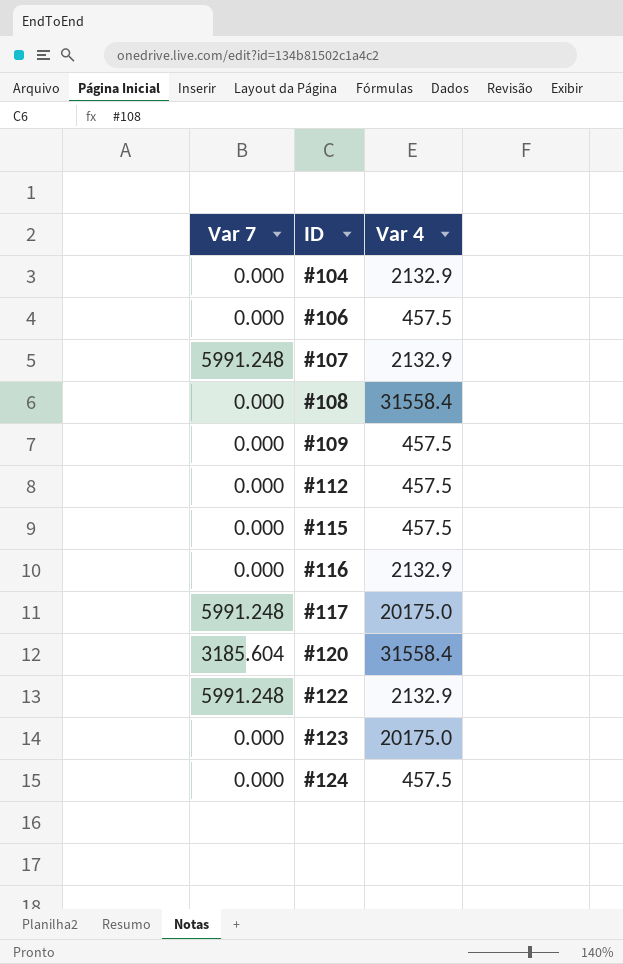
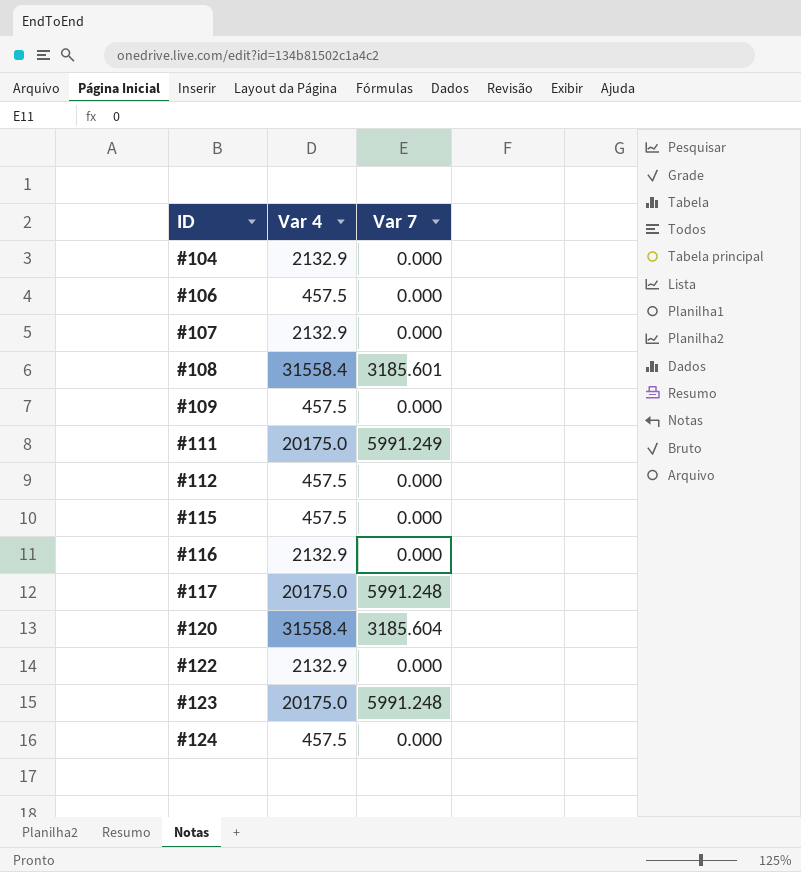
column Var 7 | position: 1 -> 3
#107 | Var 7: 5991.248 -> 0.000
#108 | Var 7: 0.000 -> 3185.601
row #111: none -> 20175.0 | 5991.249
#122 | Var 7: 5991.248 -> 0.000
#123 | Var 7: 0.000 -> 5991.248

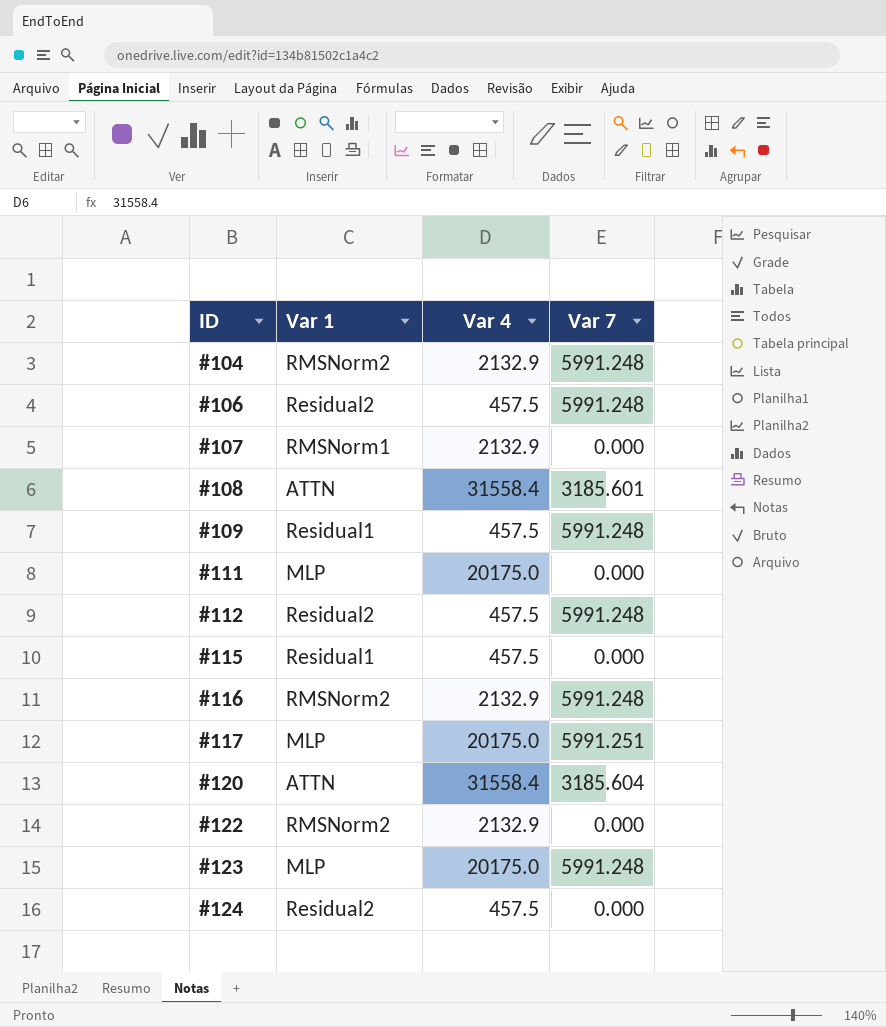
column Var 1 | position: none -> 2
#104 | Var 7: 0.000 -> 5991.248
#106 | Var 7: 0.000 -> 5991.248
#109 | Var 7: 0.000 -> 5991.248
#111 | Var 7: 5991.249 -> 0.000
#112 | Var 7: 0.000 -> 5991.248
#116 | Var 7: 0.000 -> 5991.248
#117 | Var 7: 5991.248 -> 5991.251

